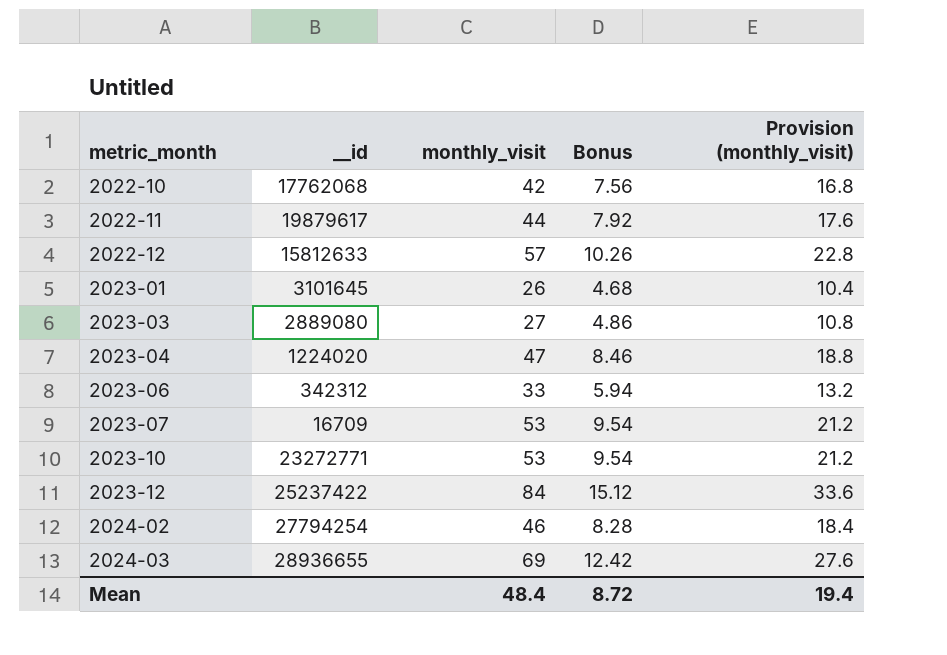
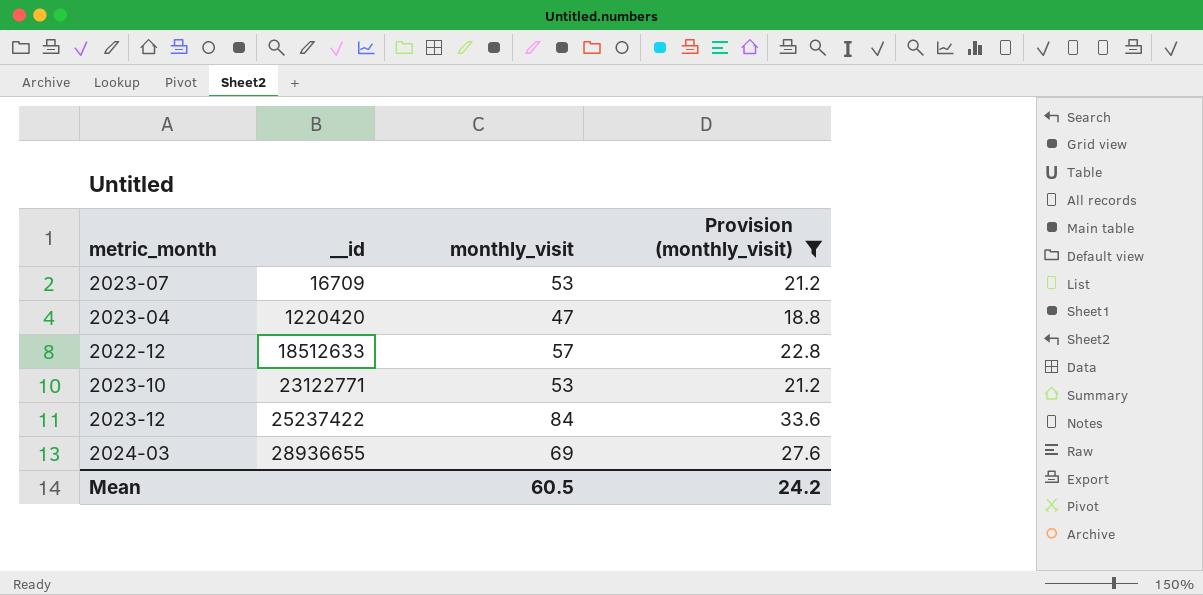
filter: none -> Provision (monthly_visit) >= 18.8
row order: metric_month ascending -> __id ascending
column Bonus | formula: [monthly_visit] * 0.18 -> none
2023-04 | __id: 1224020 -> 1220420
2022-12 | __id: 15812633 -> 18512633
2023-10 | __id: 23272771 -> 23122771
Mean | monthly_visit: 48.4 -> 60.5
Mean | Provision (monthly_visit): 19.4 -> 24.2

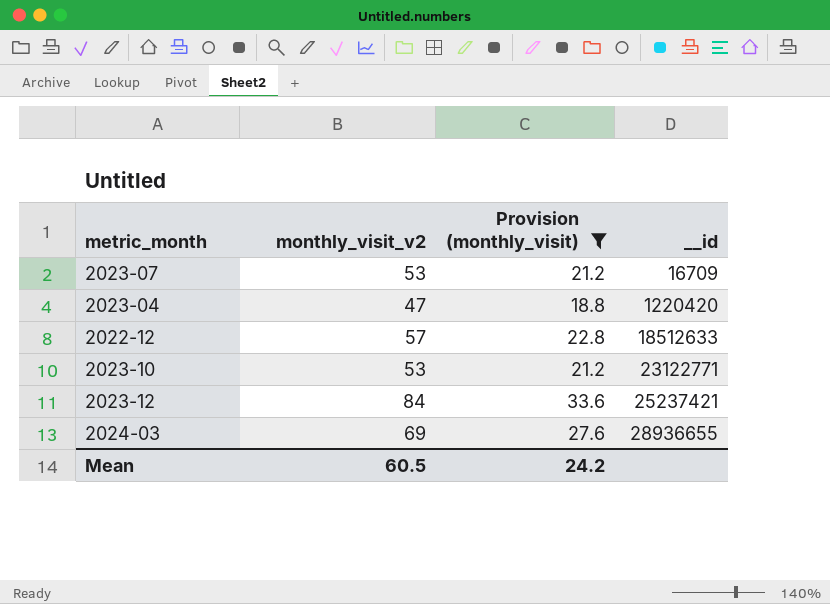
column name: monthly_visit -> monthly_visit_v2
column __id | position: 2 -> 4
2023-12 | __id: 25237422 -> 25237421

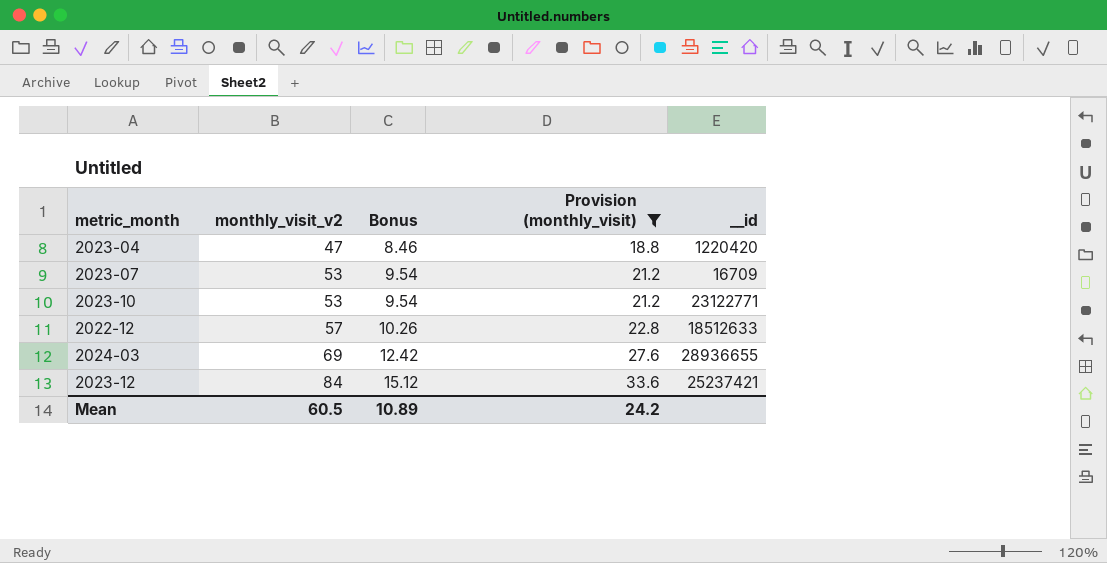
row order: __id ascending -> monthly_visit_v2 ascending
column Bonus | formula: none -> [monthly_visit_v2] * 0.18

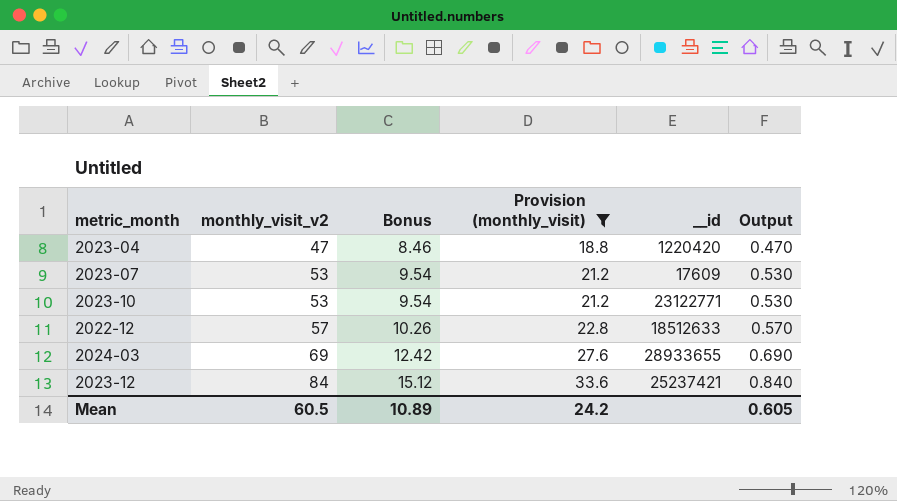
column Output | formula: none -> [monthly_visit_v2] * 0.01
2023-07 | __id: 16709 -> 17609
2024-03 | __id: 28936655 -> 28933655

